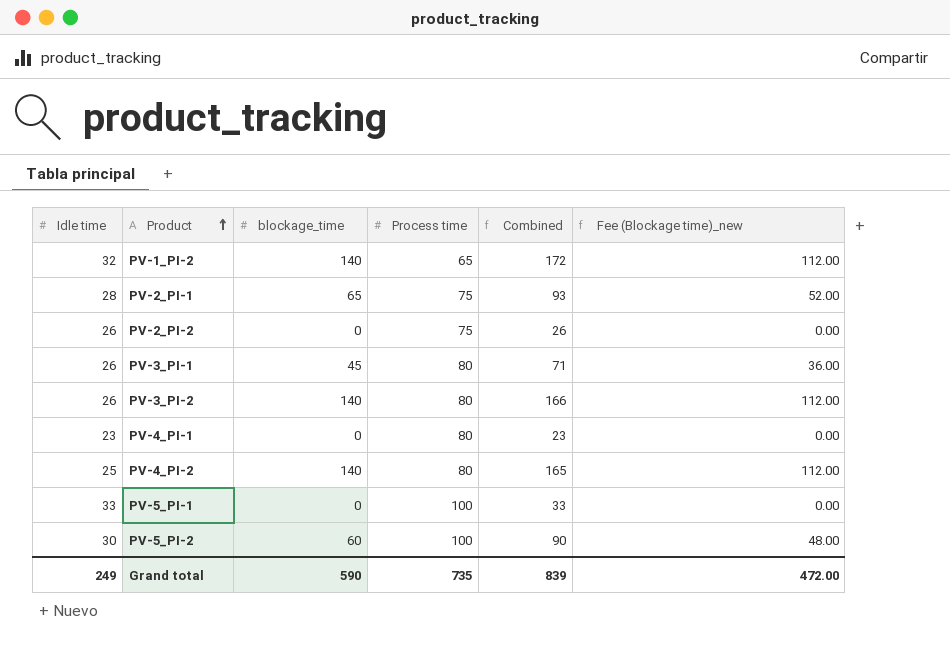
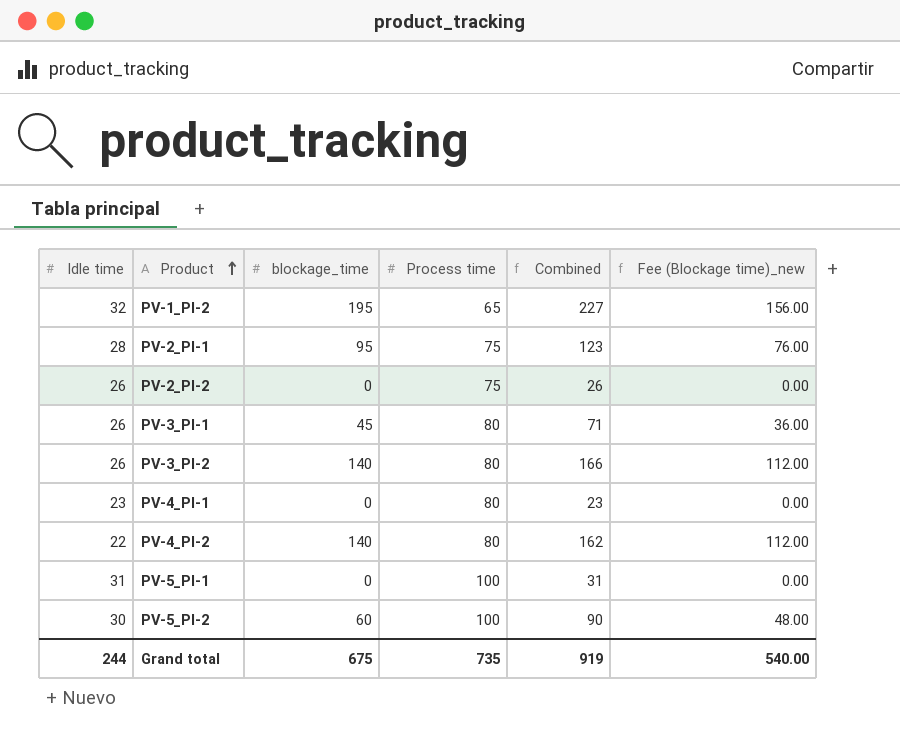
PV-1_PI-2 | blockage_time: 140 -> 195
PV-1_PI-2 | Combined: 172 -> 227
PV-1_PI-2 | Fee (Blockage time)_new: 112.00 -> 156.00
PV-2_PI-1 | blockage_time: 65 -> 95
PV-2_PI-1 | Combined: 93 -> 123
PV-2_PI-1 | Fee (Blockage time)_new: 52.00 -> 76.00
PV-4_PI-2 | Idle time: 25 -> 22
PV-4_PI-2 | Combined: 165 -> 162
PV-5_PI-1 | Idle time: 33 -> 31
PV-5_PI-1 | Combined: 33 -> 31
Grand total | Idle time: 249 -> 244
Grand total | blockage_time: 590 -> 675
Grand total | Combined: 839 -> 919
Grand total | Fee (Blockage time)_new: 472.00 -> 540.00

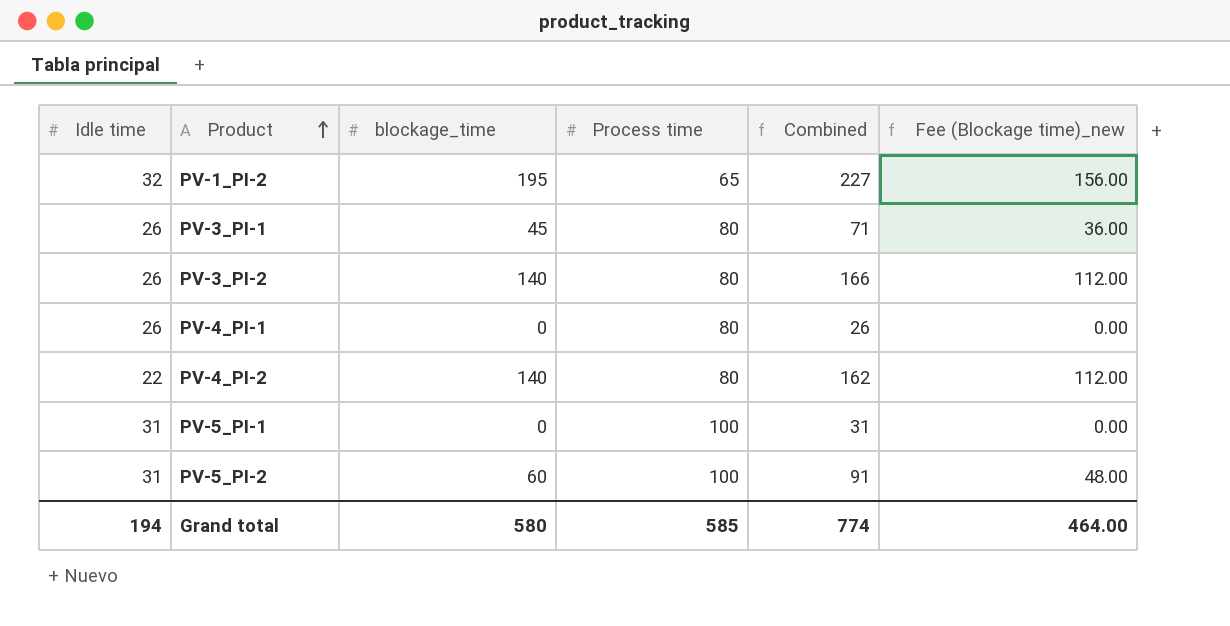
row PV-2_PI-1: 28 | 95 | 75 | 123 | 76.00 -> none
row PV-2_PI-2: 26 | 0 | 75 | 26 | 0.00 -> none
PV-4_PI-1 | Idle time: 23 -> 26
PV-4_PI-1 | Combined: 23 -> 26
PV-5_PI-2 | Idle time: 30 -> 31
PV-5_PI-2 | Combined: 90 -> 91
Grand total | Idle time: 244 -> 194
Grand total | blockage_time: 675 -> 580
Grand total | Process time: 735 -> 585
Grand total | Combined: 919 -> 774
Grand total | Fee (Blockage time)_new: 540.00 -> 464.00

